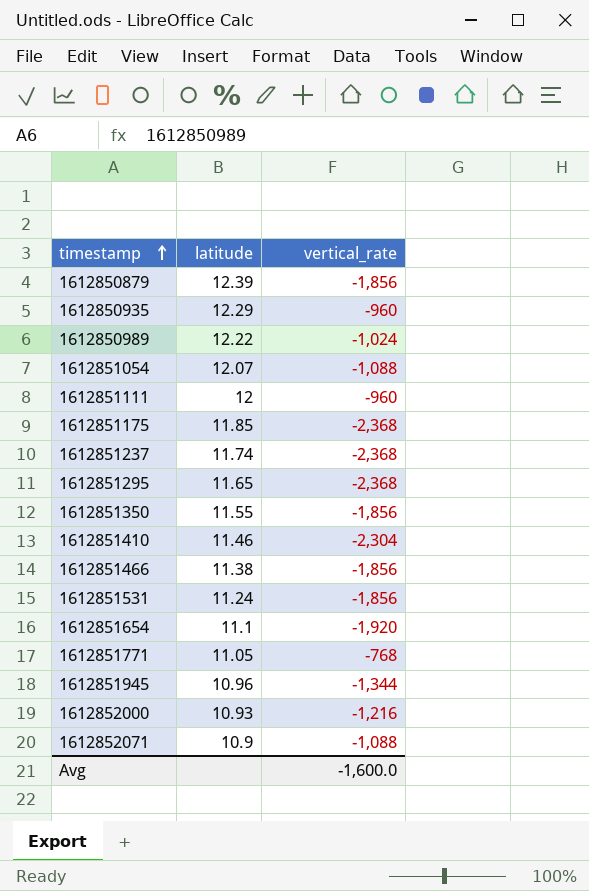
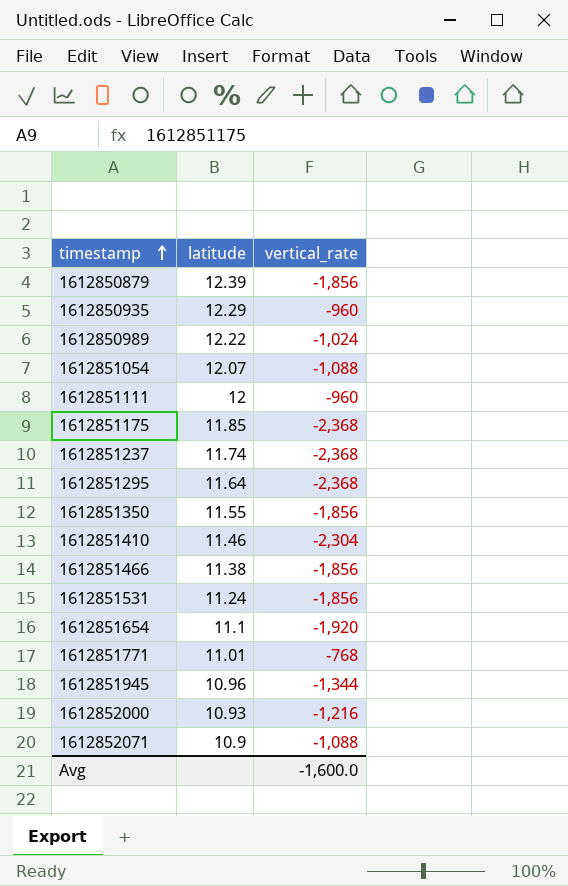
1612851295 | latitude: 11.65 -> 11.64
1612851771 | latitude: 11.05 -> 11.01

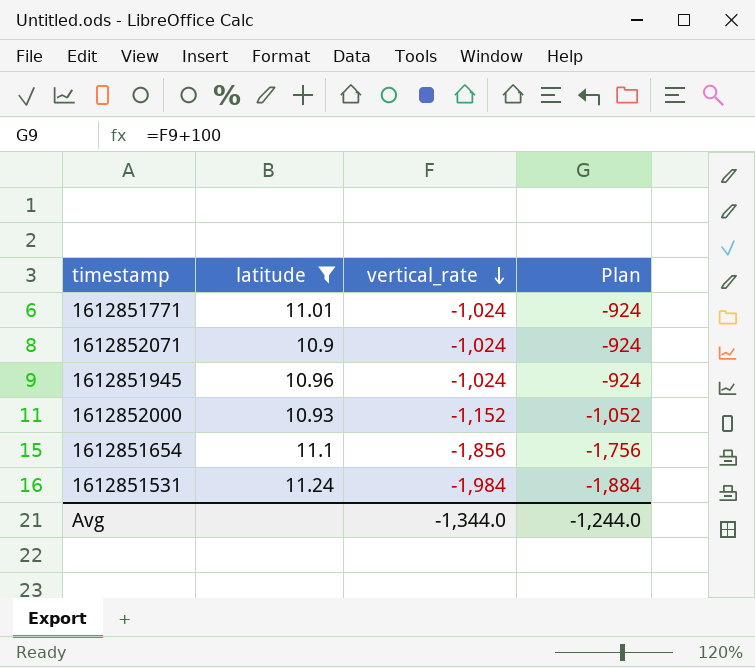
filter: none -> latitude <= 11.24
row order: timestamp ascending -> vertical_rate descending
column Plan | formula: none -> [vertical_rate] + 100
1612851771 | vertical_rate: -768 -> -1,024
1612852071 | vertical_rate: -1,088 -> -1,024
1612851945 | vertical_rate: -1,344 -> -1,024
1612852000 | vertical_rate: -1,216 -> -1,152
1612851654 | vertical_rate: -1,920 -> -1,856
1612851531 | vertical_rate: -1,856 -> -1,984
Avg | vertical_rate: -1,600.0 -> -1,344.0

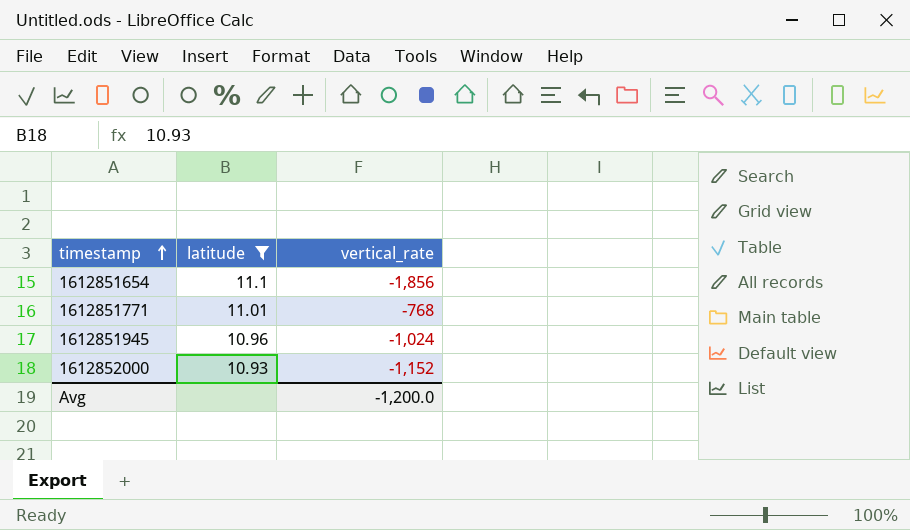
row order: vertical_rate descending -> timestamp ascending
column Plan | formula: [vertical_rate] + 100 -> none
row 1612852071: 10.9 | -1,024 | -924 -> none
row 1612851531: 11.24 | -1,984 | -1,884 -> none
1612851771 | vertical_rate: -1,024 -> -768
Avg | vertical_rate: -1,344.0 -> -1,200.0

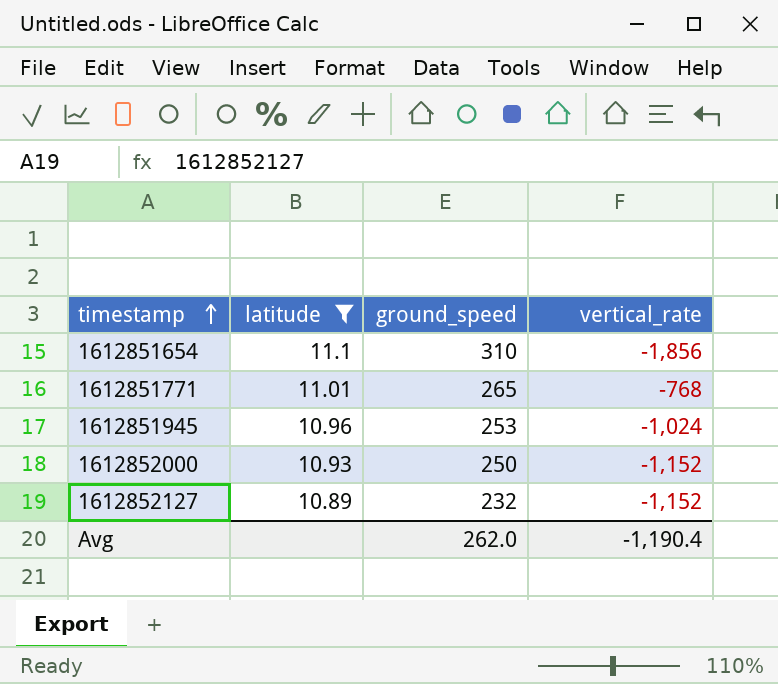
column ground_speed | position: none -> 3
row 1612852127: none -> 10.89 | 232 | -1,152
Avg | vertical_rate: -1,200.0 -> -1,190.4

